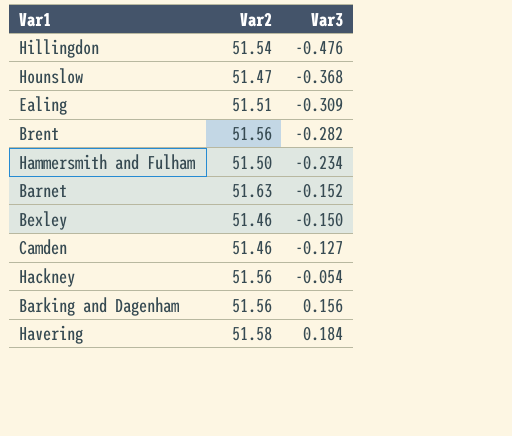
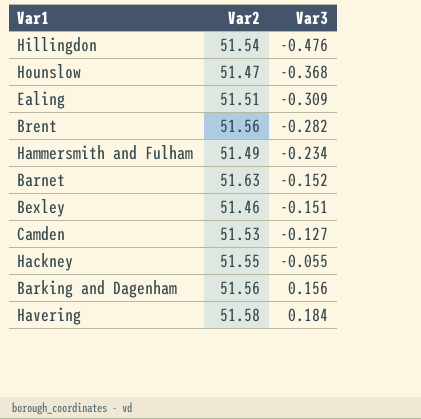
Hammersmith and Fulham | Var2: 51.50 -> 51.49
Bexley | Var3: -0.150 -> -0.151
Camden | Var2: 51.46 -> 51.53
Hackney | Var2: 51.56 -> 51.55
Hackney | Var3: -0.054 -> -0.055

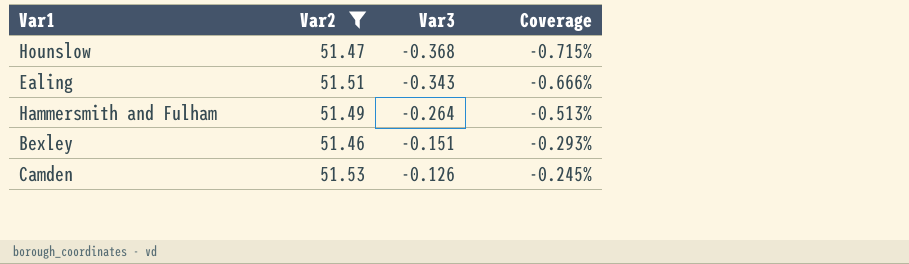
filter: none -> Var2 <= 51.53
column Coverage | formula: none -> [Var3] / [Var2]
Ealing | Var3: -0.309 -> -0.343
Hammersmith and Fulham | Var3: -0.234 -> -0.264
Camden | Var3: -0.127 -> -0.126

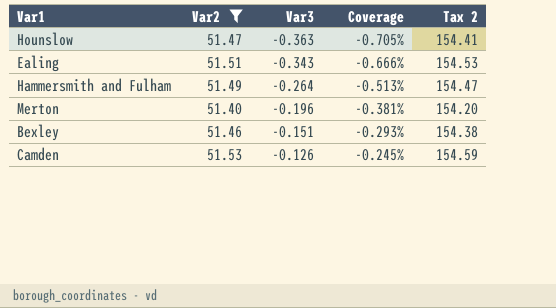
column Tax 2 | formula: none -> [Var2] * 3
Hounslow | Var3: -0.368 -> -0.363
Hounslow | Coverage: -0.715% -> -0.705%
row Merton: none -> 51.40 | -0.196 | -0.381% | 154.20

